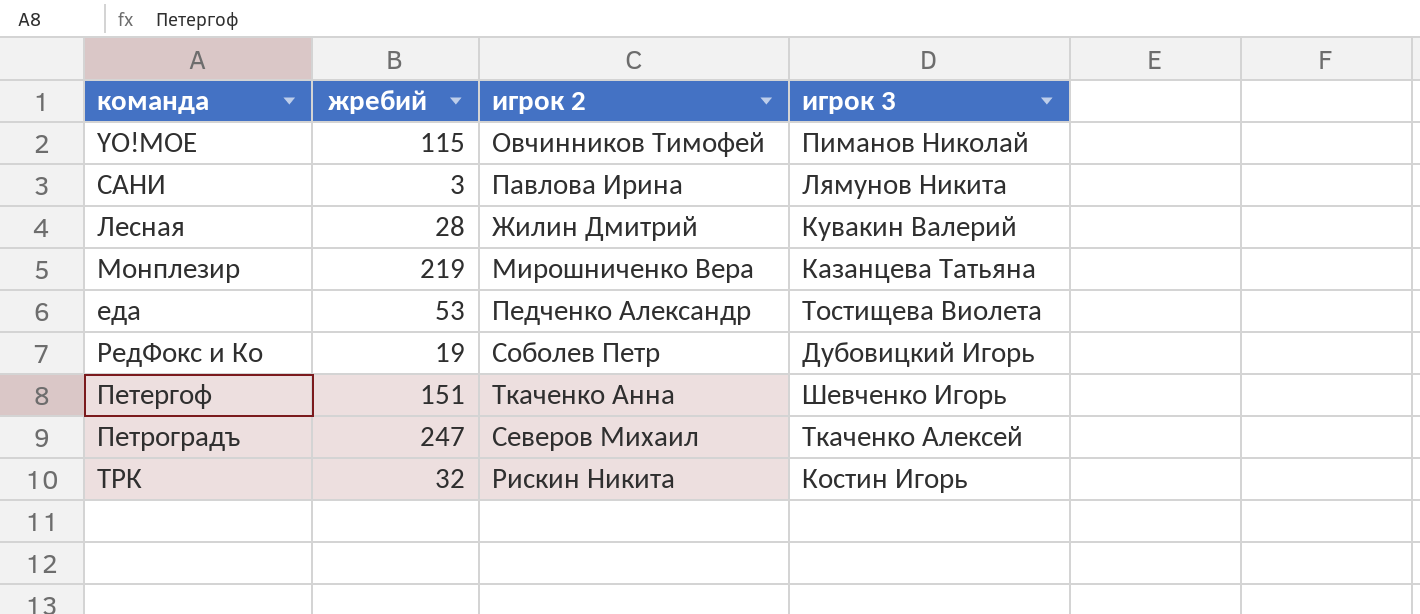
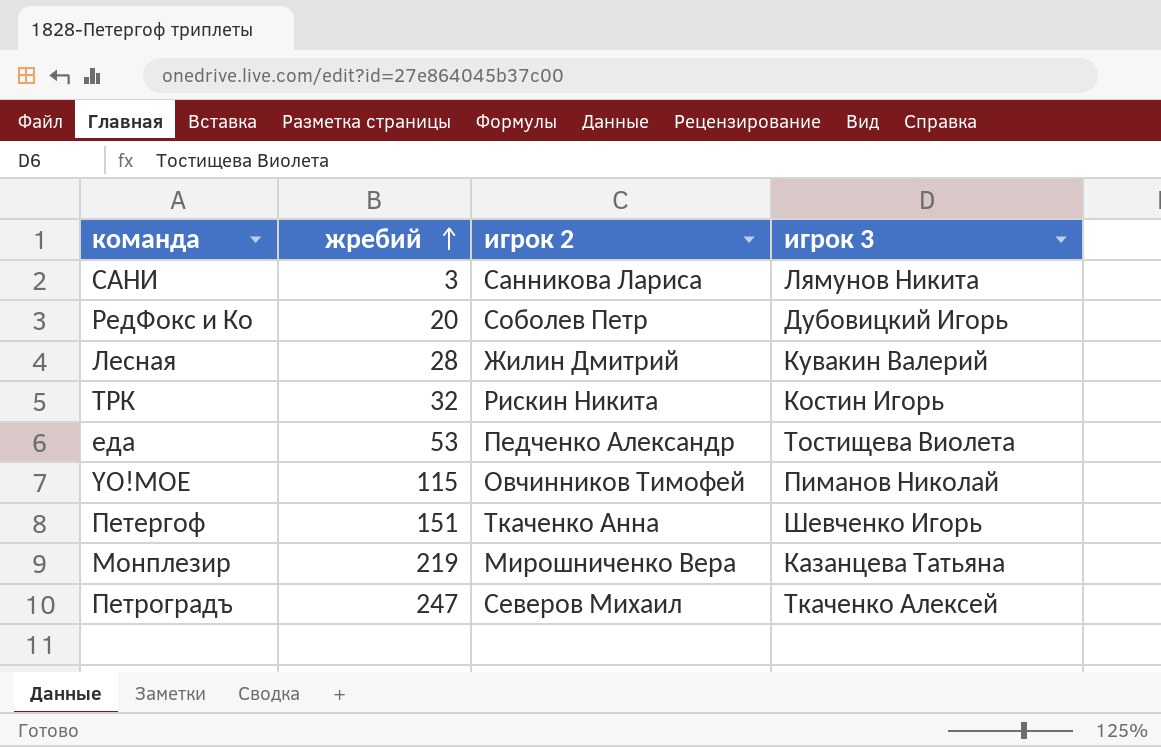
row order: none -> жребий ascending
САНИ | игрок 2: Павлова Ирина -> Санникова Лариса
РедФокс и Ко | жребий: 19 -> 20

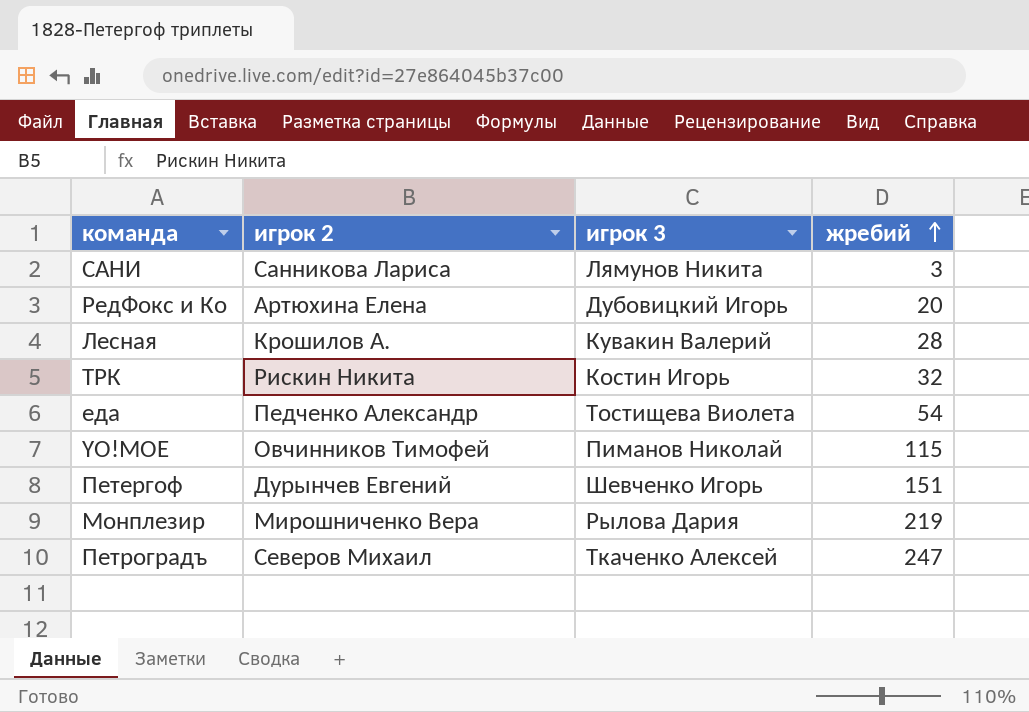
column жребий | position: 2 -> 4
РедФокс и Ко | игрок 2: Соболев Петр -> Артюхина Елена
Лесная | игрок 2: Жилин Дмитрий -> Крошилов А.
еда | жребий: 53 -> 54
Петергоф | игрок 2: Ткаченко Анна -> Дурынчев Евгений
Монплезир | игрок 3: Казанцева Татьяна -> Рылова Дария

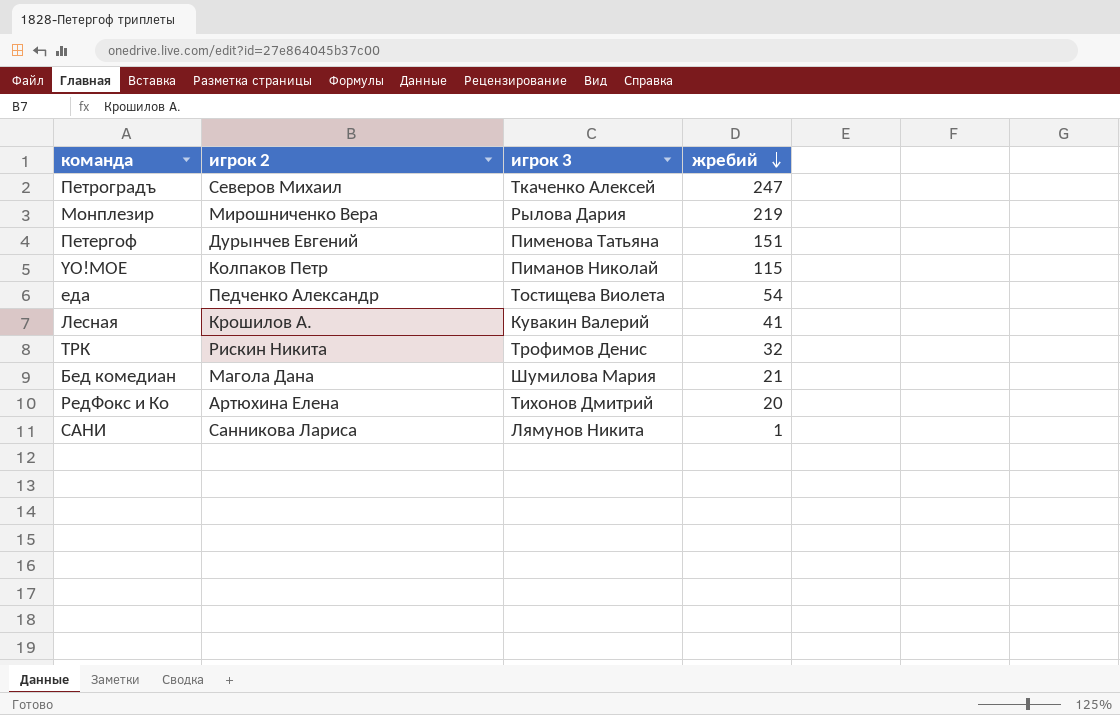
row order: жребий ascending -> жребий descending
Петергоф | игрок 3: Шевченко Игорь -> Пименова Татьяна
YO!МОЕ | игрок 2: Овчинников Тимофей -> Колпаков Петр
Лесная | жребий: 28 -> 41
ТРК | игрок 3: Костин Игорь -> Трофимов Денис
row Бед комедиан: none -> Магола Дана | Шумилова Мария | 21
РедФокс и Ко | игрок 3: Дубовицкий Игорь -> Тихонов Дмитрий
САНИ | жребий: 3 -> 1

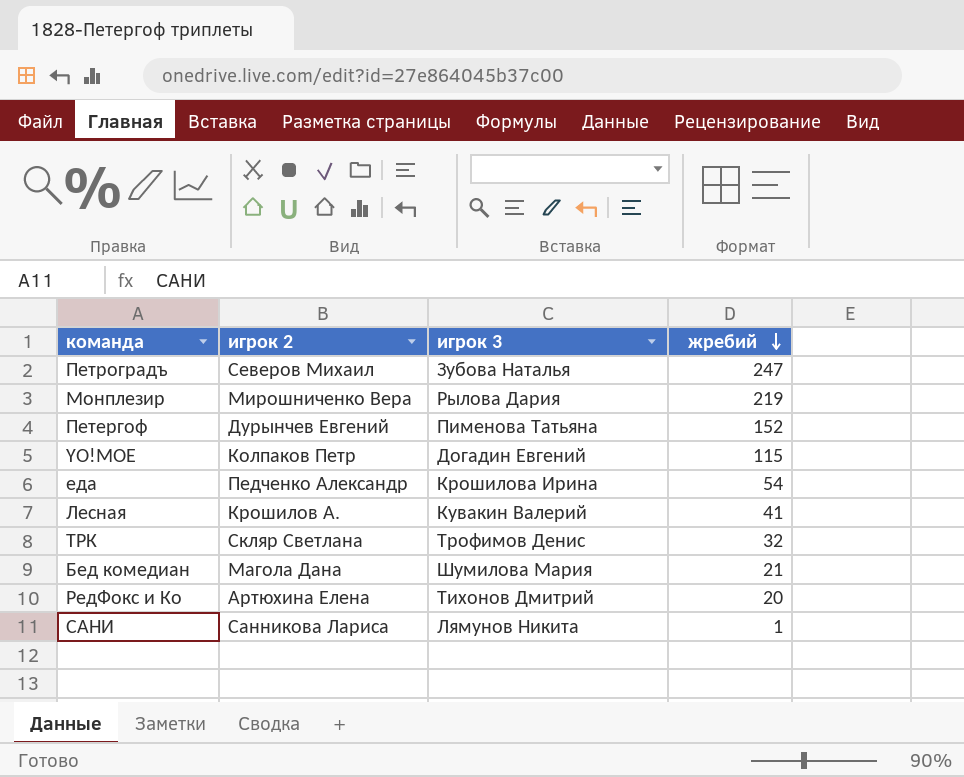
Петроградъ | игрок 3: Ткаченко Алексей -> Зубова Наталья
Петергоф | жребий: 151 -> 152
YO!МОЕ | игрок 3: Пиманов Николай -> Догадин Евгений
еда | игрок 3: Тостищева Виолета -> Крошилова Ирина
ТРК | игрок 2: Рискин Никита -> Скляр Светлана

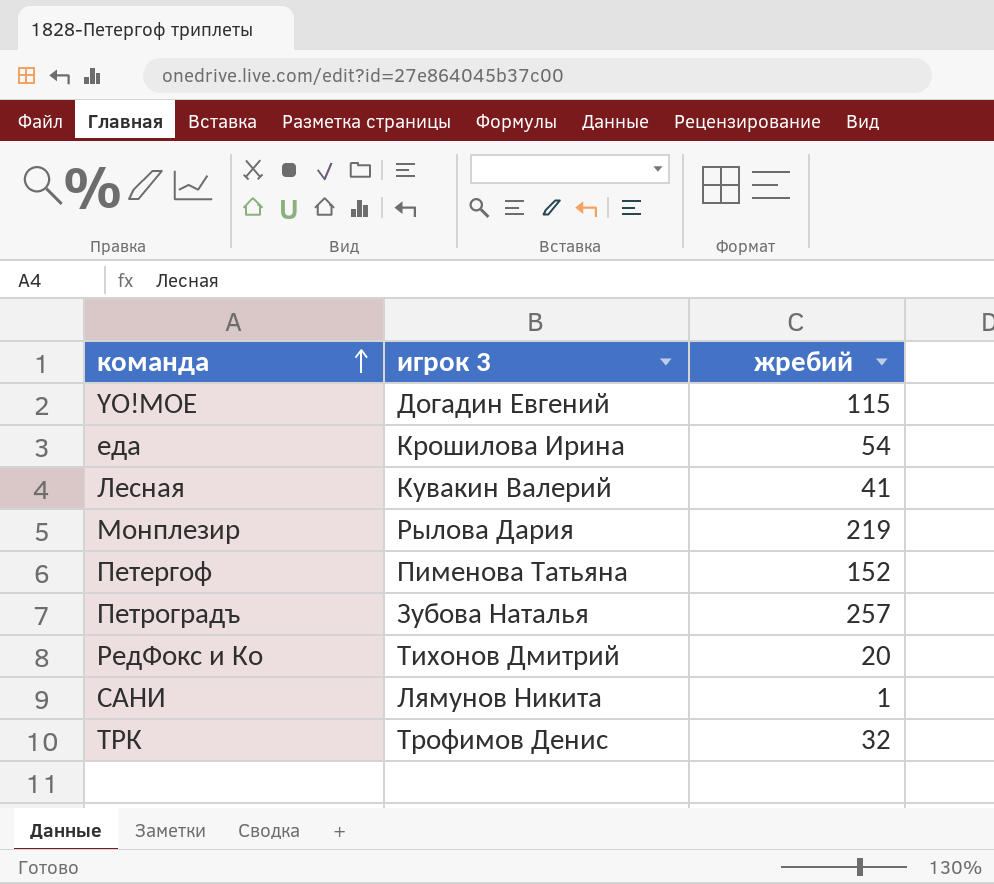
row order: жребий descending -> команда ascending
column игрок 2 | position: 2 -> none
row Бед комедиан: Магола Дана | Шумилова Мария | 21 -> none
Петроградъ | жребий: 247 -> 257

